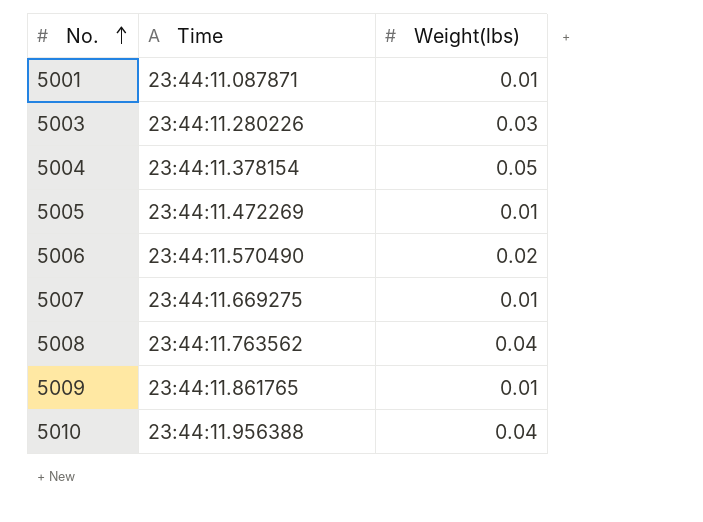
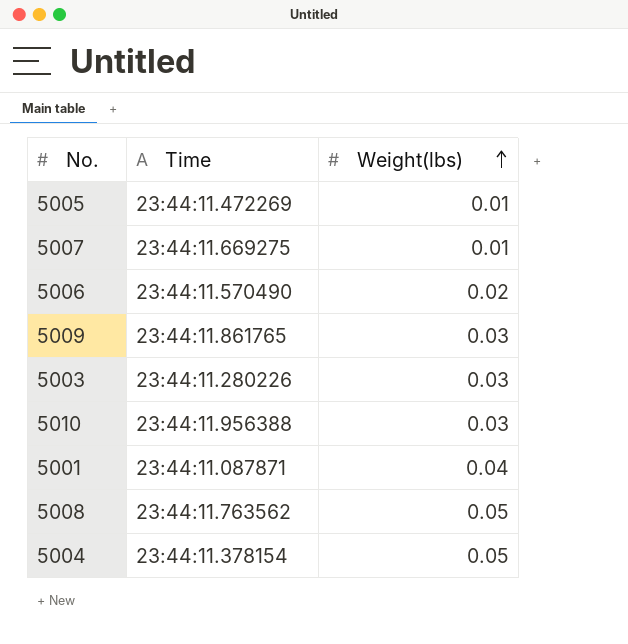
row order: No. ascending -> Weight(lbs) ascending
5009 | Weight(lbs): 0.01 -> 0.03
5010 | Weight(lbs): 0.04 -> 0.03
5001 | Weight(lbs): 0.01 -> 0.04
5008 | Weight(lbs): 0.04 -> 0.05

